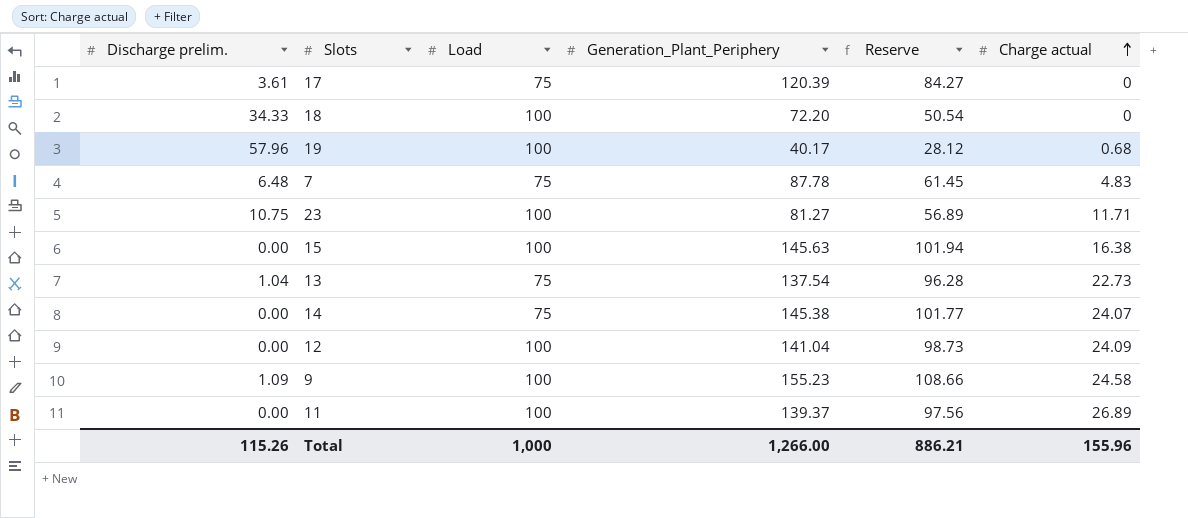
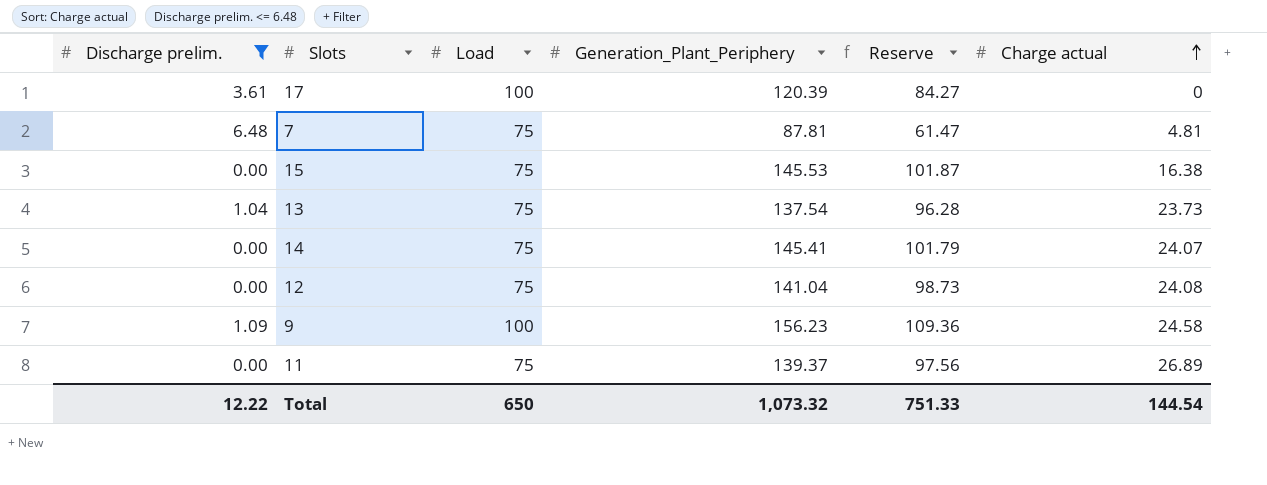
filter: none -> Discharge prelim. <= 6.48
17 | Load: 75 -> 100
7 | Generation_Plant_Periphery: 87.78 -> 87.81
7 | Reserve: 61.45 -> 61.47
7 | Charge actual: 4.83 -> 4.81
15 | Load: 100 -> 75
15 | Generation_Plant_Periphery: 145.63 -> 145.53
15 | Reserve: 101.94 -> 101.87
13 | Charge actual: 22.73 -> 23.73
14 | Generation_Plant_Periphery: 145.38 -> 145.41
14 | Reserve: 101.77 -> 101.79
12 | Load: 100 -> 75
12 | Charge actual: 24.09 -> 24.08
9 | Generation_Plant_Periphery: 155.23 -> 156.23
9 | Reserve: 108.66 -> 109.36
11 | Load: 100 -> 75
Total | Discharge prelim.: 115.26 -> 12.22
Total | Load: 1,000 -> 650
Total | Generation_Plant_Periphery: 1,266.00 -> 1,073.32
Total | Reserve: 886.21 -> 751.33
Total | Charge actual: 155.96 -> 144.54

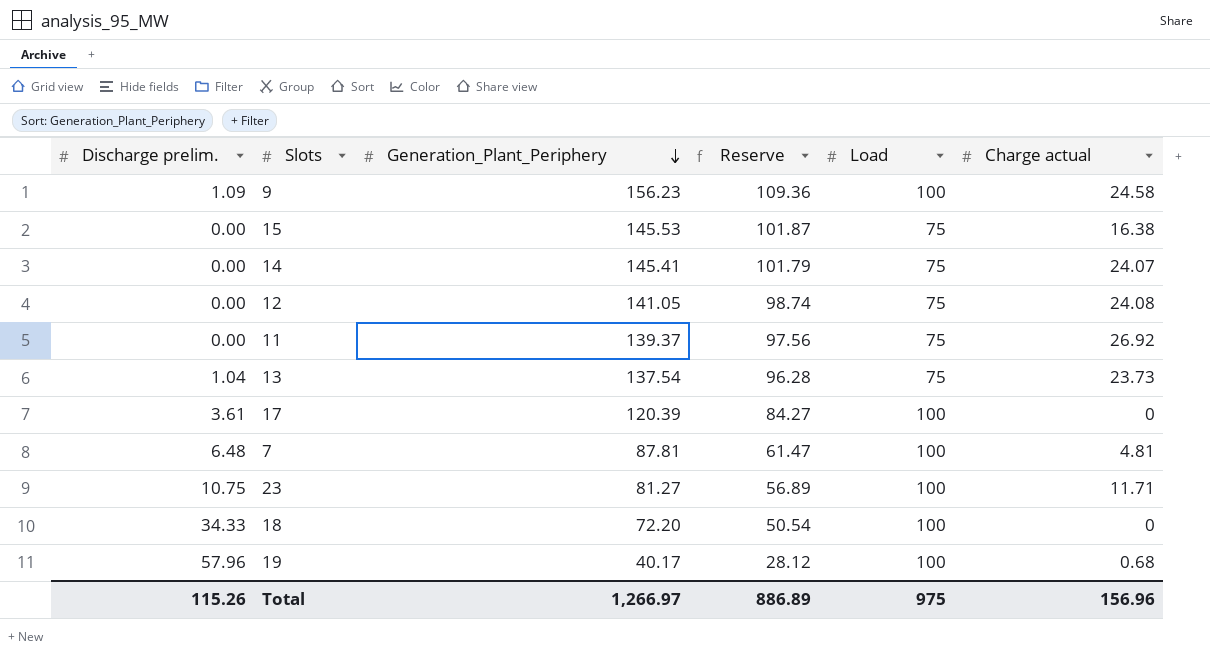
filter: Discharge prelim. <= 6.48 -> none
row order: Charge actual ascending -> Generation_Plant_Periphery descending
column Load | position: 3 -> 5
12 | Generation_Plant_Periphery: 141.04 -> 141.05
12 | Reserve: 98.73 -> 98.74
11 | Charge actual: 26.89 -> 26.92
7 | Load: 75 -> 100
Total | Discharge prelim.: 12.22 -> 115.26
Total | Generation_Plant_Periphery: 1,073.32 -> 1,266.97
Total | Reserve: 751.33 -> 886.89
Total | Load: 650 -> 975
Total | Charge actual: 144.54 -> 156.96

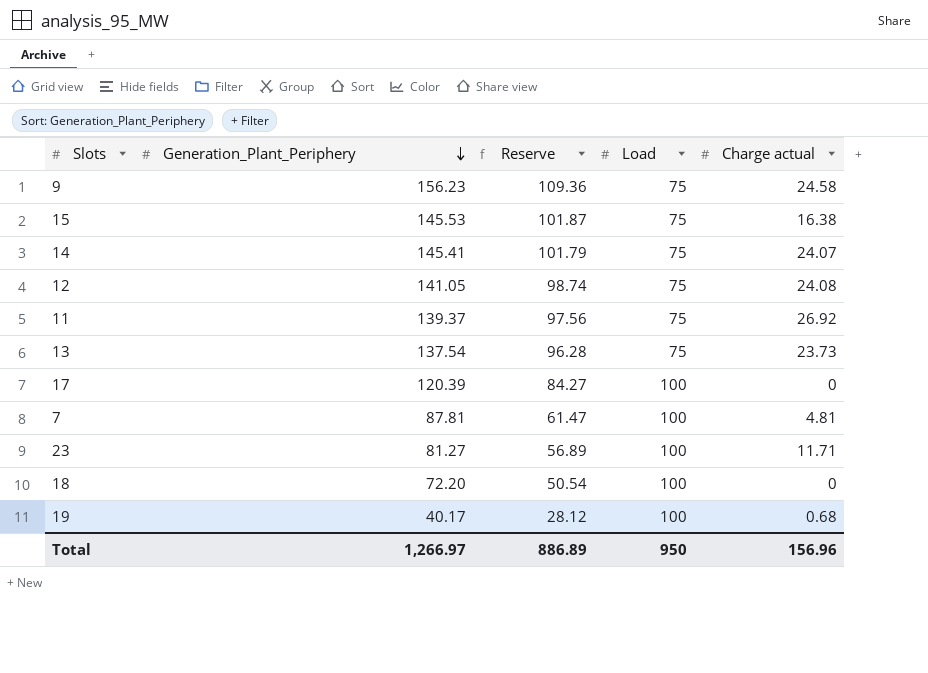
column Discharge prelim. | position: 1 -> none
9 | Load: 100 -> 75
Total | Load: 975 -> 950

